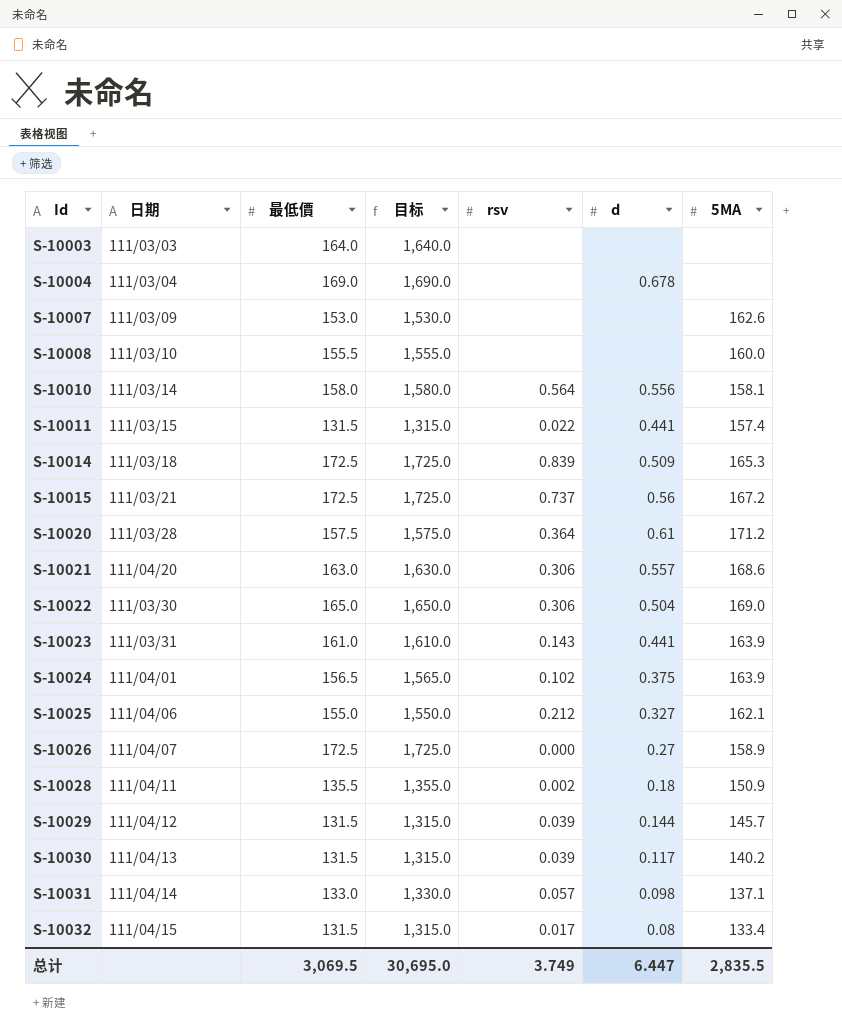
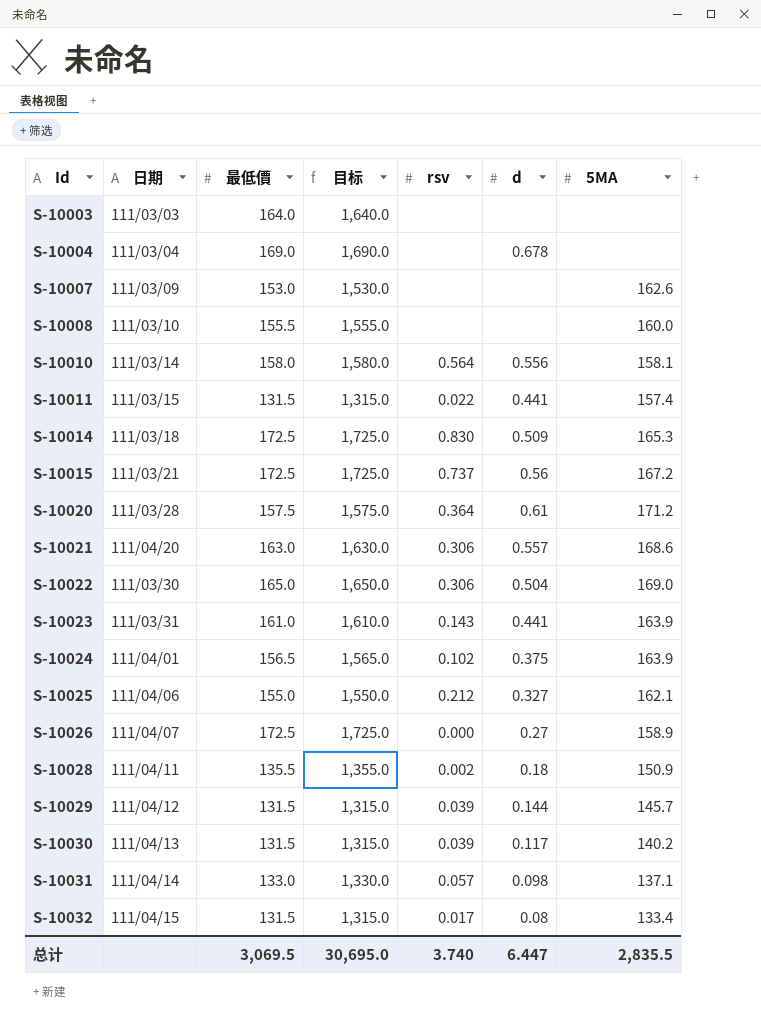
S-10014 | rsv: 0.839 -> 0.830
总计 | rsv: 3.749 -> 3.740

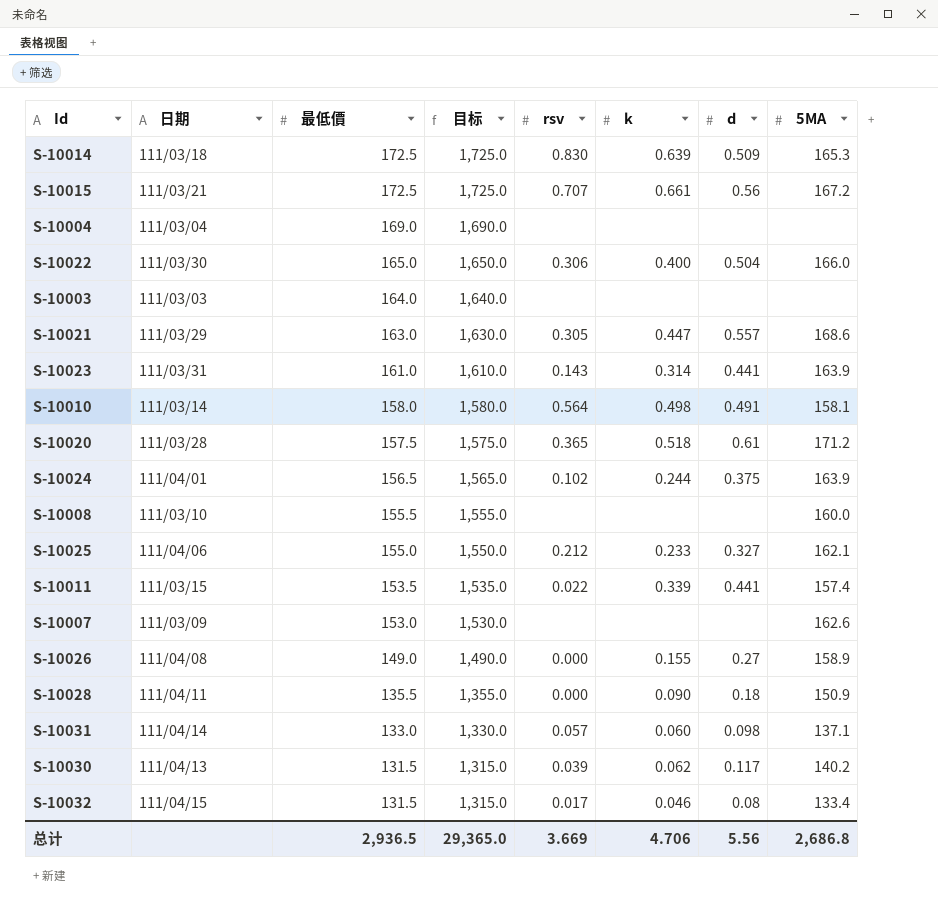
row order: Id ascending -> 最低價 descending
column k | position: none -> 6
row S-10029: 111/04/12 | 131.5 | 1,315.0 | 0.039 | 0.144 | 145.7 -> none
S-10015 | rsv: 0.737 -> 0.707
S-10004 | d: 0.678 -> none
S-10022 | 5MA: 169.0 -> 166.0
S-10021 | 日期: 111/04/20 -> 111/03/29
S-10021 | rsv: 0.306 -> 0.305
S-10010 | d: 0.556 -> 0.491
S-10020 | rsv: 0.364 -> 0.365
S-10011 | 最低價: 131.5 -> 153.5
S-10011 | 目标: 1,315.0 -> 1,535.0
S-10026 | 日期: 111/04/07 -> 111/04/08
S-10026 | 最低價: 172.5 -> 149.0
S-10026 | 目标: 1,725.0 -> 1,490.0
S-10028 | rsv: 0.002 -> 0.000
总计 | 最低價: 3,069.5 -> 2,936.5
总计 | 目标: 30,695.0 -> 29,365.0
总计 | rsv: 3.740 -> 3.669
总计 | d: 6.447 -> 5.56
总计 | 5MA: 2,835.5 -> 2,686.8

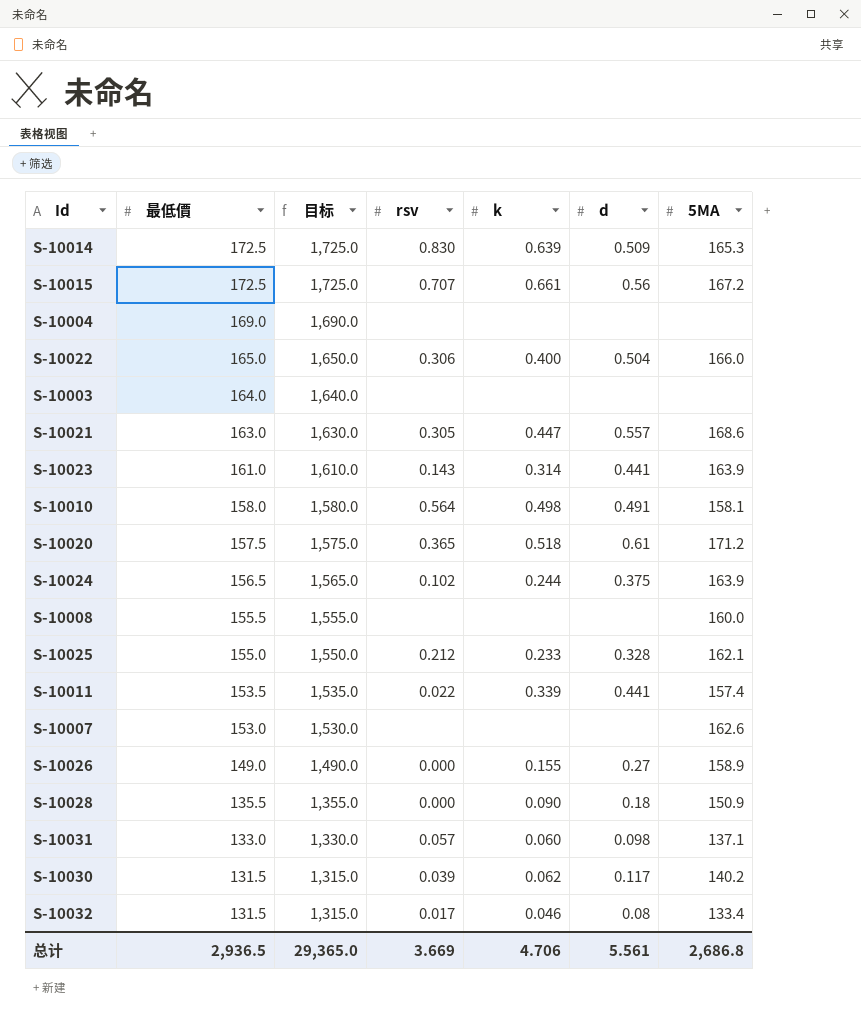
column 日期 | position: 2 -> none
S-10025 | d: 0.327 -> 0.328
总计 | d: 5.56 -> 5.561

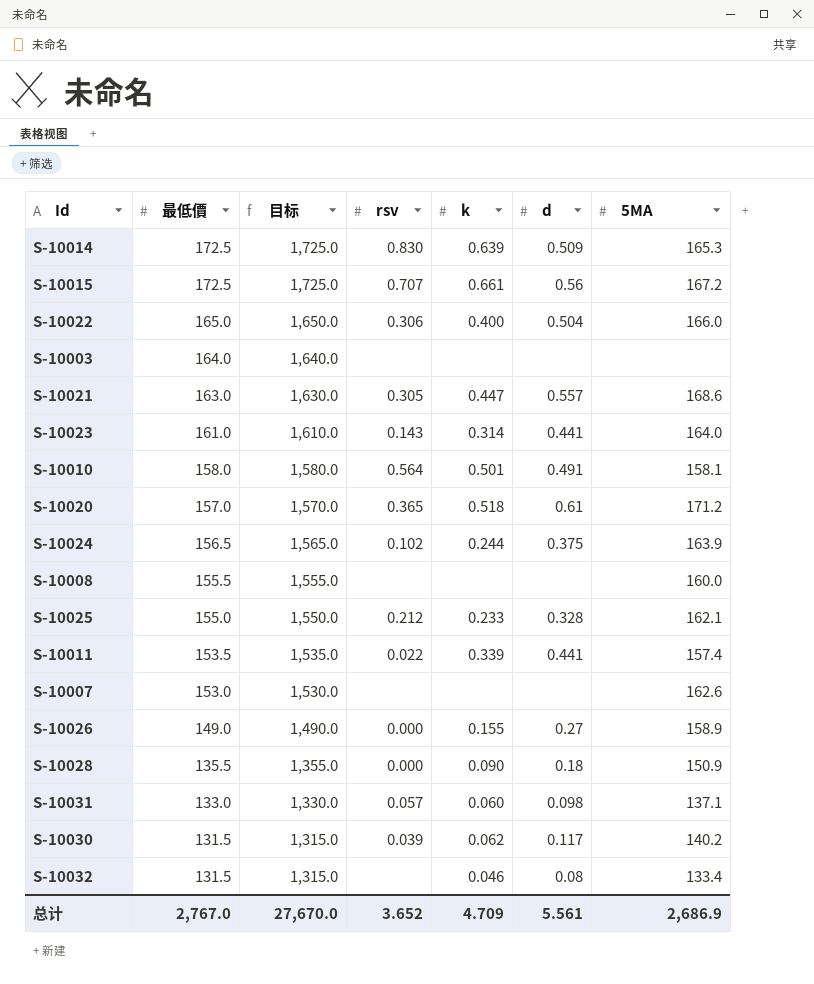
row S-10004: 169.0 | 1,690.0 | none | none | none | none -> none
S-10023 | 5MA: 163.9 -> 164.0
S-10010 | k: 0.498 -> 0.501
S-10020 | 最低價: 157.5 -> 157.0
S-10020 | 目标: 1,575.0 -> 1,570.0
S-10032 | rsv: 0.017 -> none
总计 | 最低價: 2,936.5 -> 2,767.0
总计 | 目标: 29,365.0 -> 27,670.0
总计 | rsv: 3.669 -> 3.652
总计 | k: 4.706 -> 4.709
总计 | 5MA: 2,686.8 -> 2,686.9

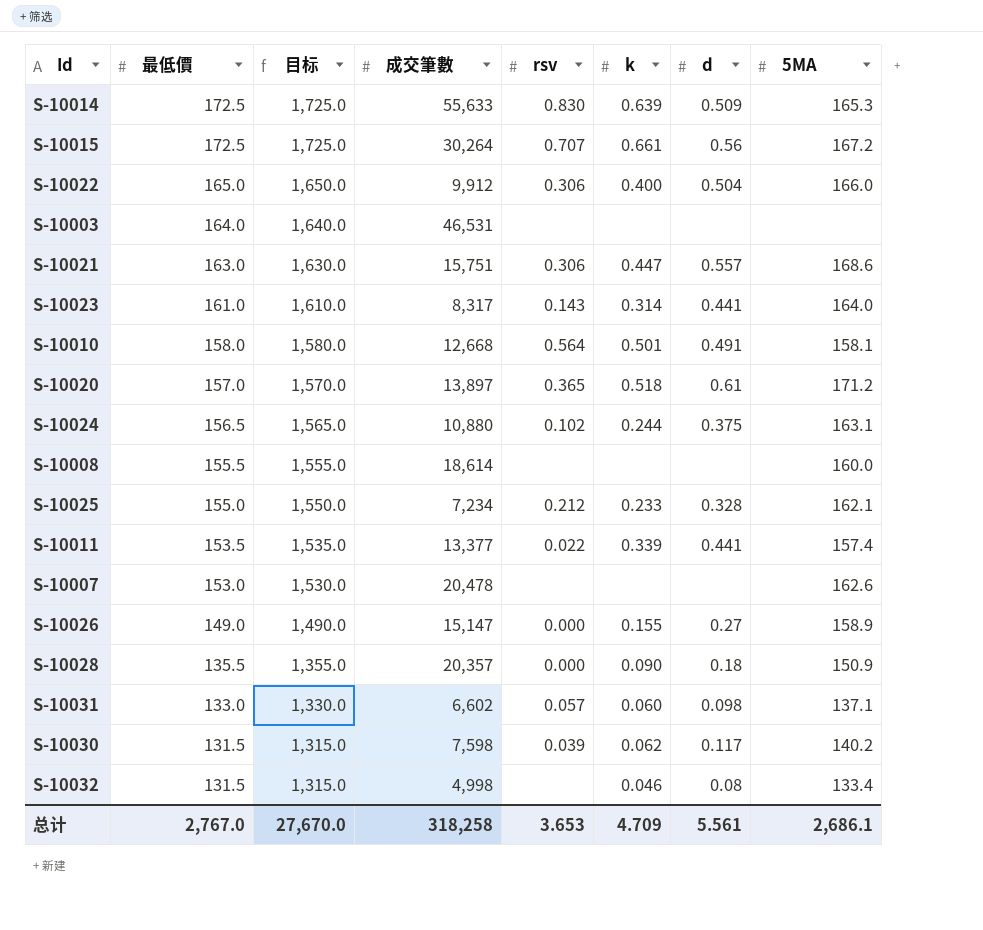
column 成交筆數 | position: none -> 4
S-10021 | rsv: 0.305 -> 0.306
S-10024 | 5MA: 163.9 -> 163.1
总计 | rsv: 3.652 -> 3.653
总计 | 5MA: 2,686.9 -> 2,686.1

